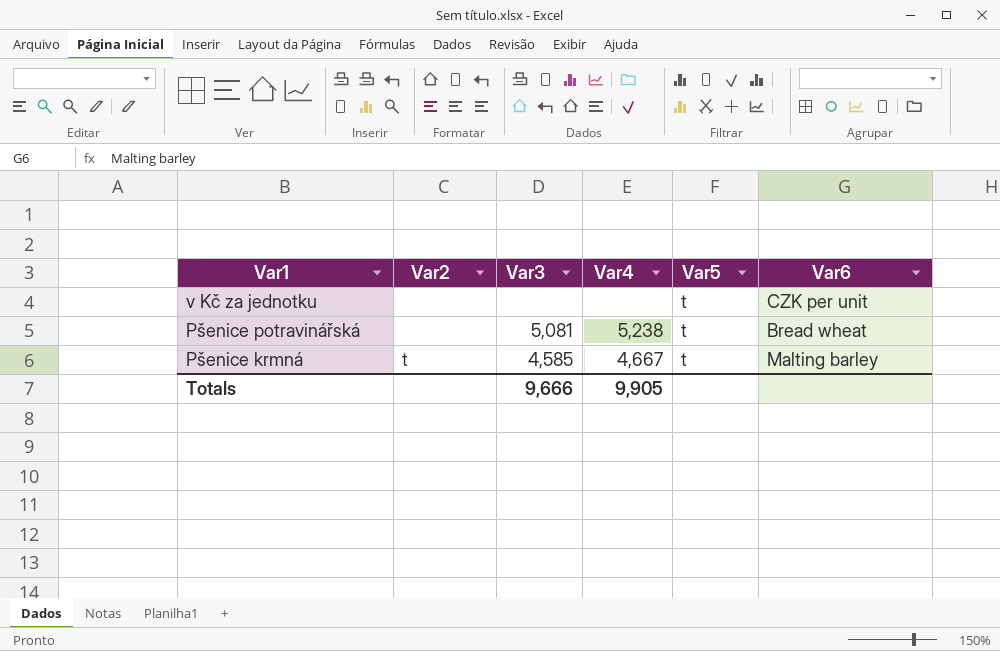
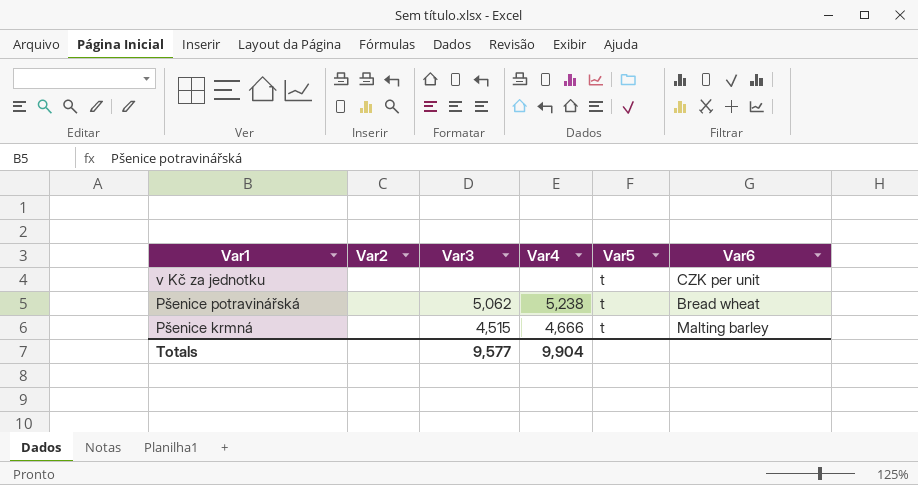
Pšenice potravinářská | Var3: 5,081 -> 5,062
Pšenice krmná | Var2: t -> none
Pšenice krmná | Var3: 4,585 -> 4,515
Pšenice krmná | Var4: 4,667 -> 4,666
Totals | Var3: 9,666 -> 9,577
Totals | Var4: 9,905 -> 9,904

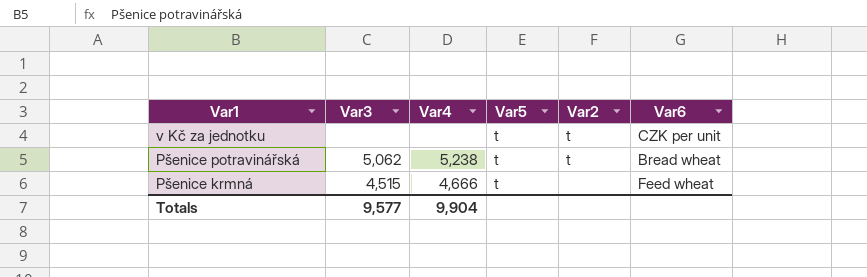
column Var2 | position: 2 -> 5
v Kč za jednotku | Var2: none -> t
Pšenice potravinářská | Var2: none -> t
Pšenice krmná | Var6: Malting barley -> Feed wheat

